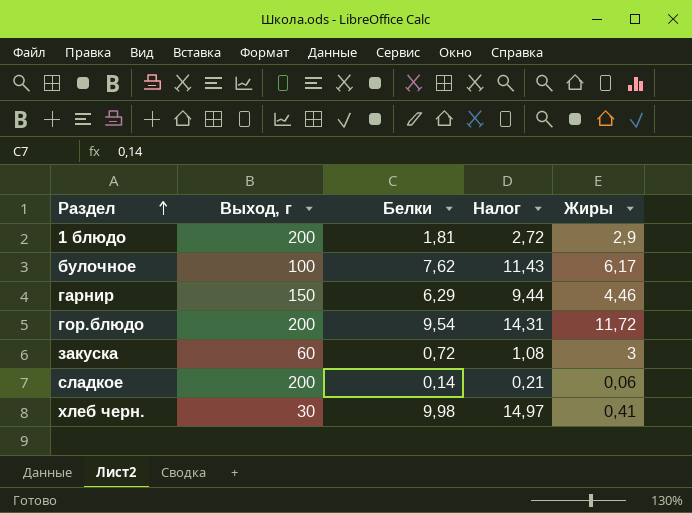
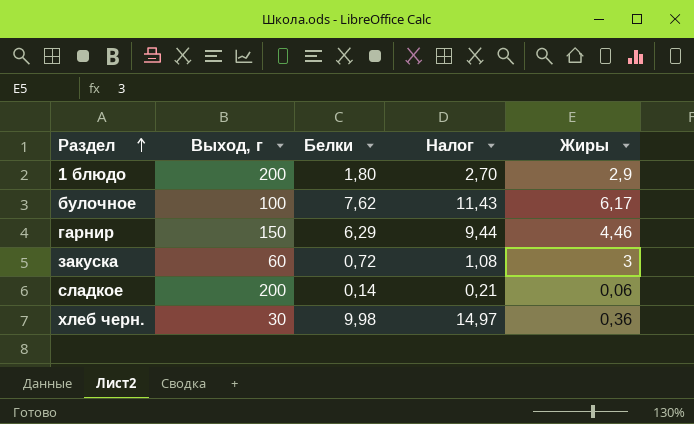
row гор.блюдо: 200 | 9,54 | 14,31 | 11,72 -> none
1 блюдо | Белки: 1,81 -> 1,80
1 блюдо | Налог: 2,72 -> 2,70
хлеб черн. | Жиры: 0,41 -> 0,36

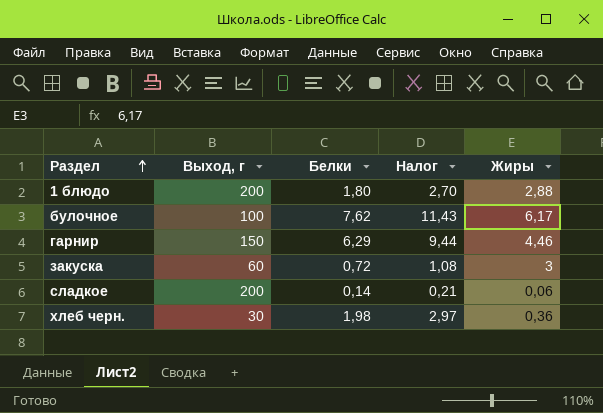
1 блюдо | Жиры: 2,9 -> 2,88
хлеб черн. | Белки: 9,98 -> 1,98
хлеб черн. | Налог: 14,97 -> 2,97

